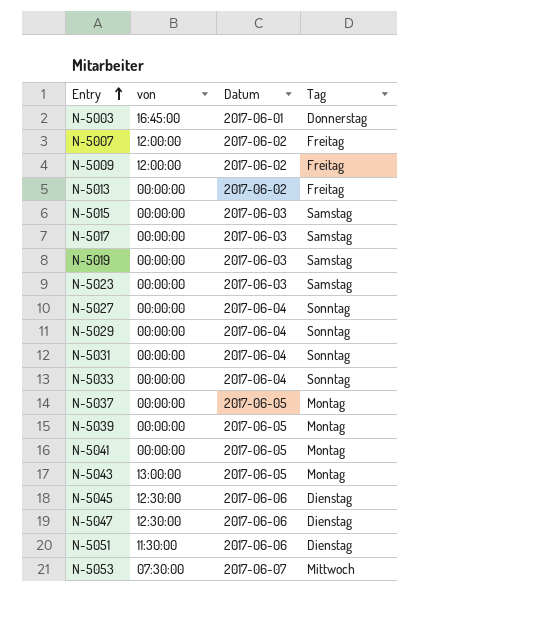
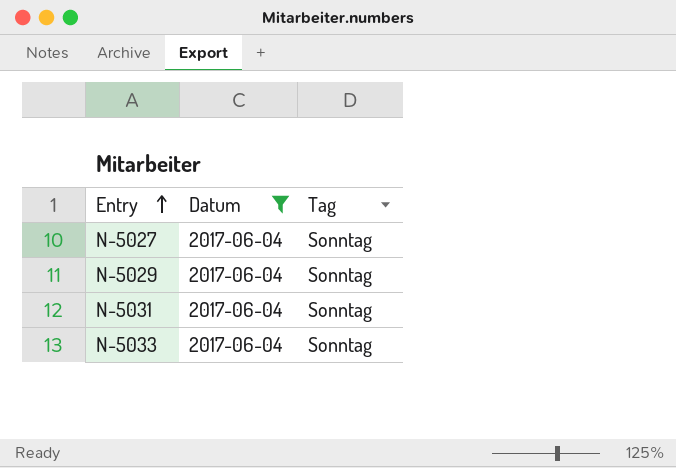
filter: none -> Datum = 2017-06-04
column von | position: 2 -> none

